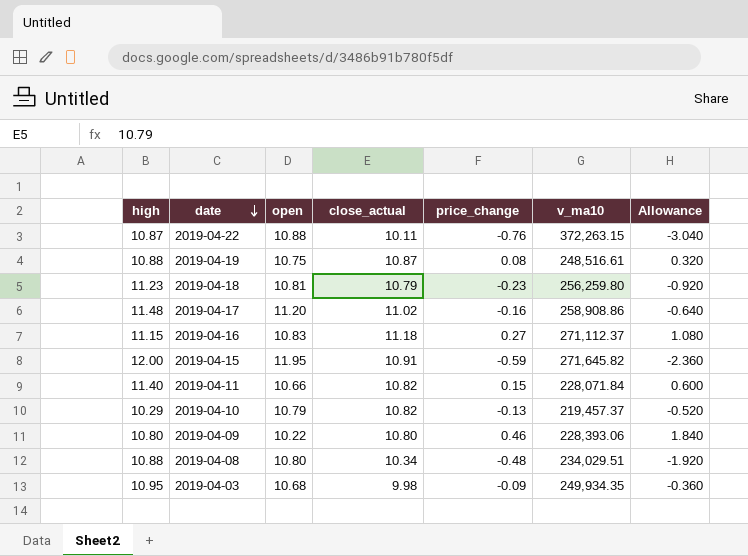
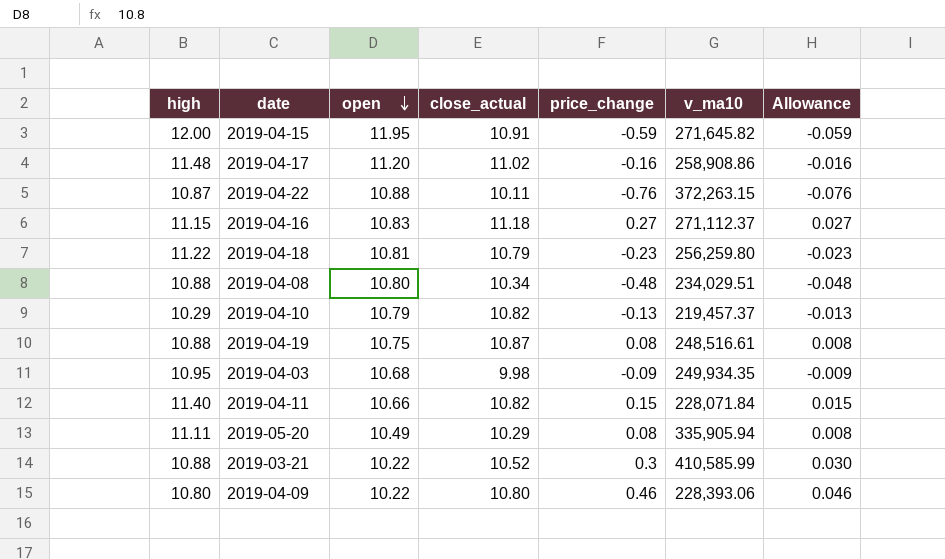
row order: date descending -> open descending
column Allowance | formula: [price_change] * 4 -> [price_change] * 0.1
2019-04-18 | high: 11.23 -> 11.22
row 2019-05-20: none -> 11.11 | 10.49 | 10.29 | 0.08 | 335,905.94 | 0.008
row 2019-03-21: none -> 10.88 | 10.22 | 10.52 | 0.3 | 410,585.99 | 0.030

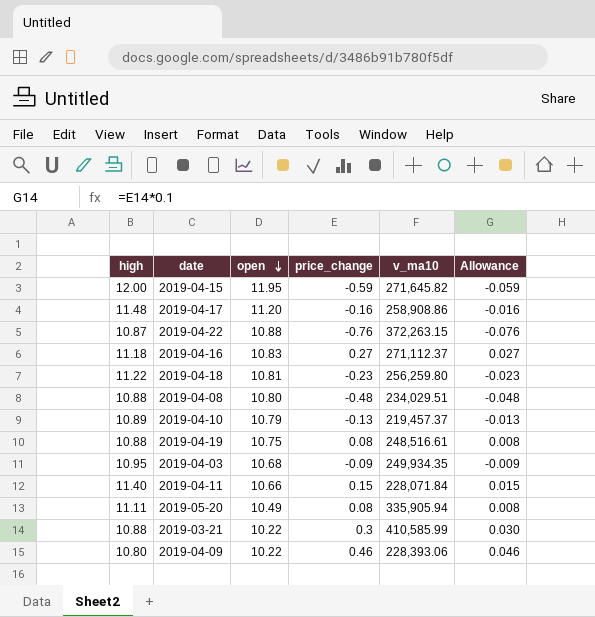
column close_actual | position: 4 -> none
2019-04-16 | high: 11.15 -> 11.18
2019-04-10 | high: 10.29 -> 10.89

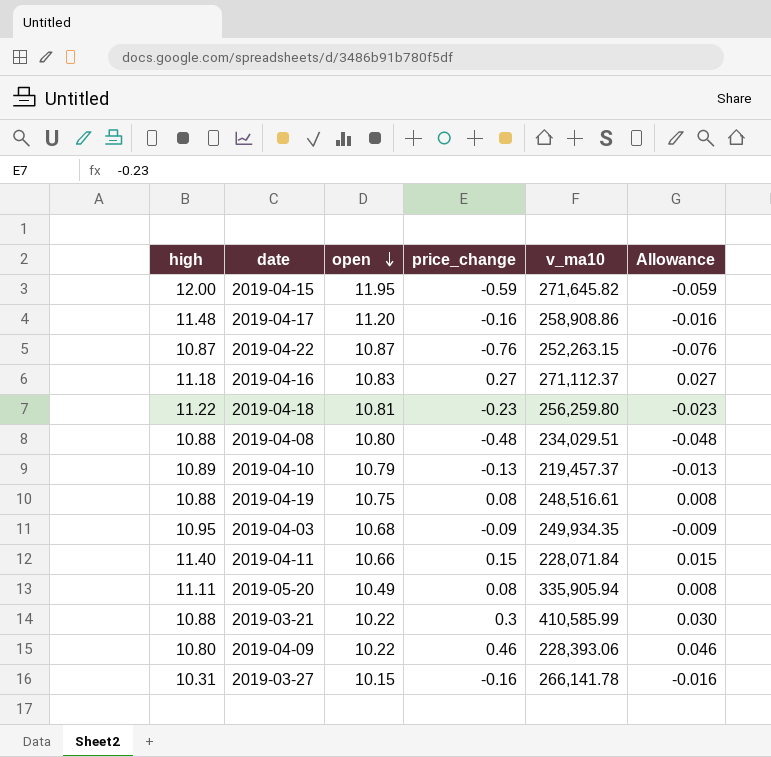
2019-04-22 | open: 10.88 -> 10.87
2019-04-22 | v_ma10: 372,263.15 -> 252,263.15
row 2019-03-27: none -> 10.31 | 10.15 | -0.16 | 266,141.78 | -0.016

